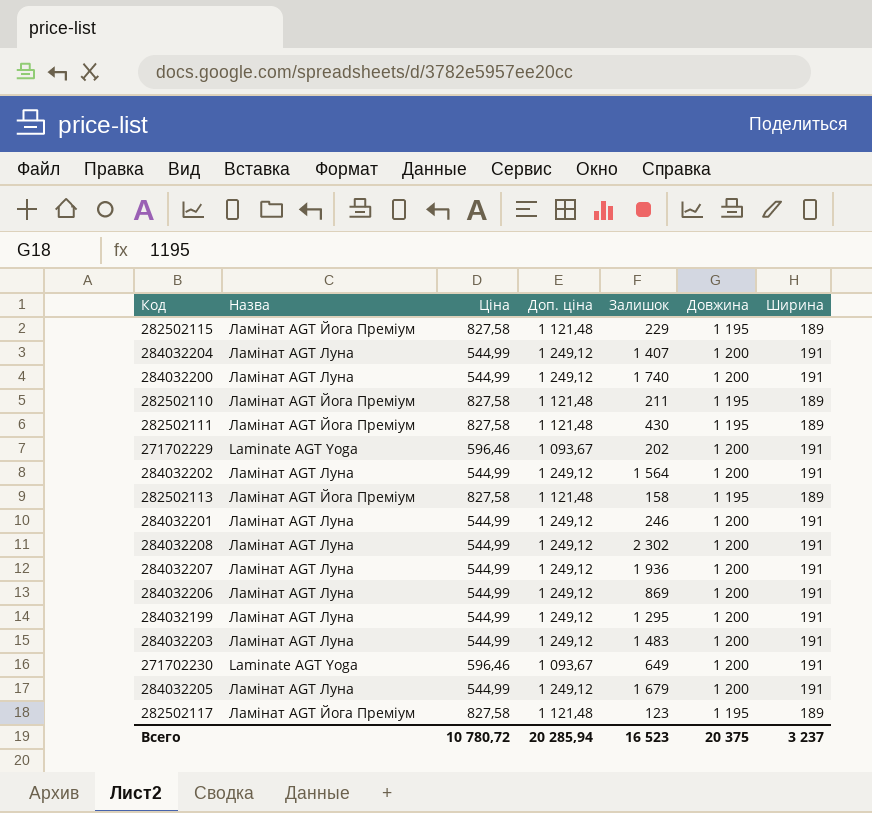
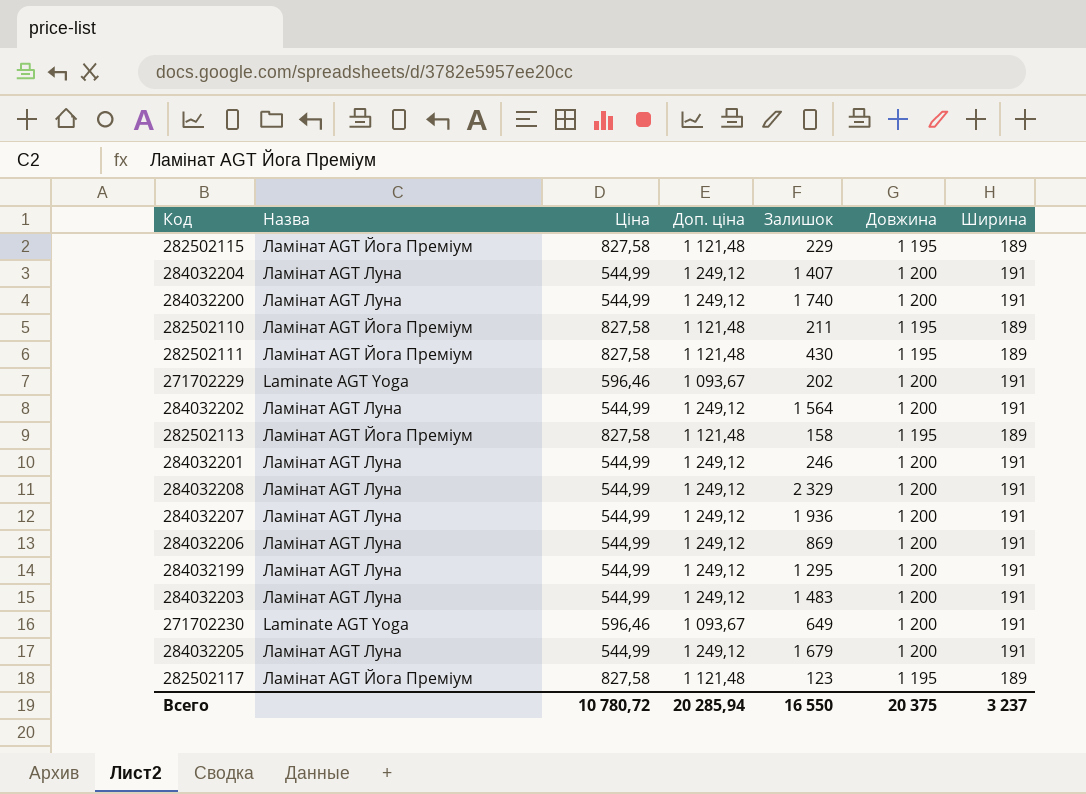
284032208 | Залишок: 2 302 -> 2 329
Всего | Залишок: 16 523 -> 16 550

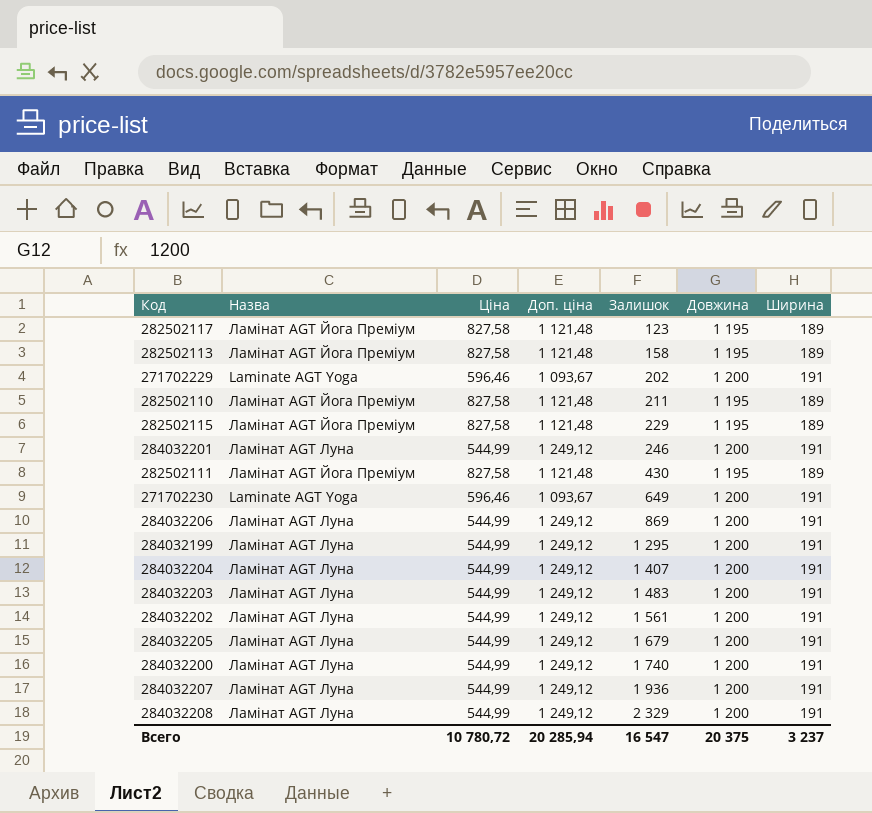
row order: none -> Залишок ascending
284032202 | Залишок: 1 564 -> 1 561
Всего | Залишок: 16 550 -> 16 547

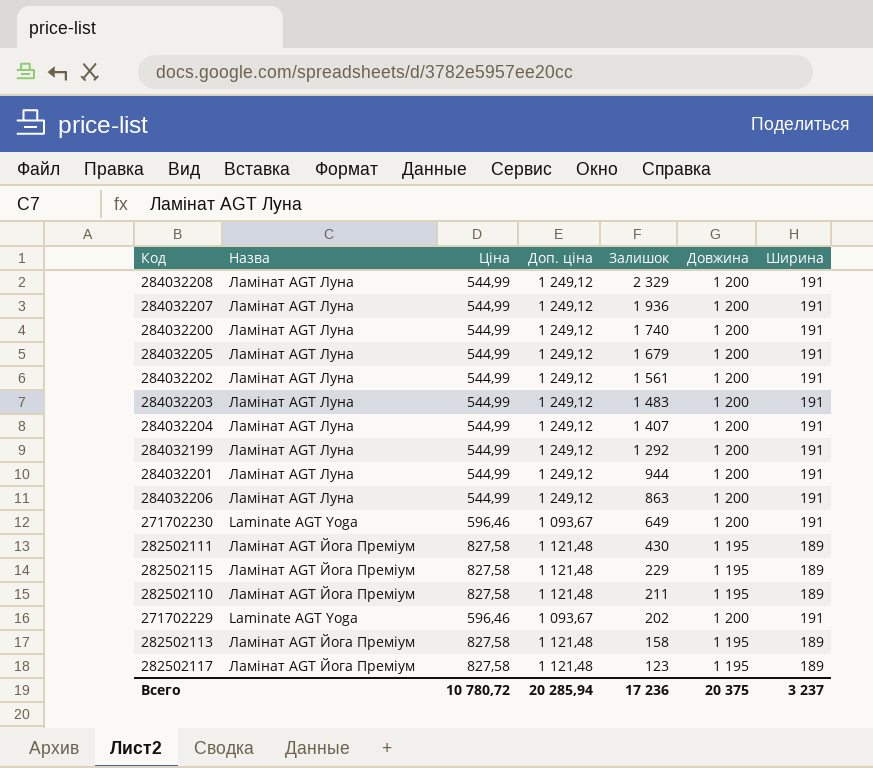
row order: Залишок ascending -> Залишок descending
284032199 | Залишок: 1 295 -> 1 292
284032201 | Залишок: 246 -> 944
284032206 | Залишок: 869 -> 863
Всего | Залишок: 16 547 -> 17 236

